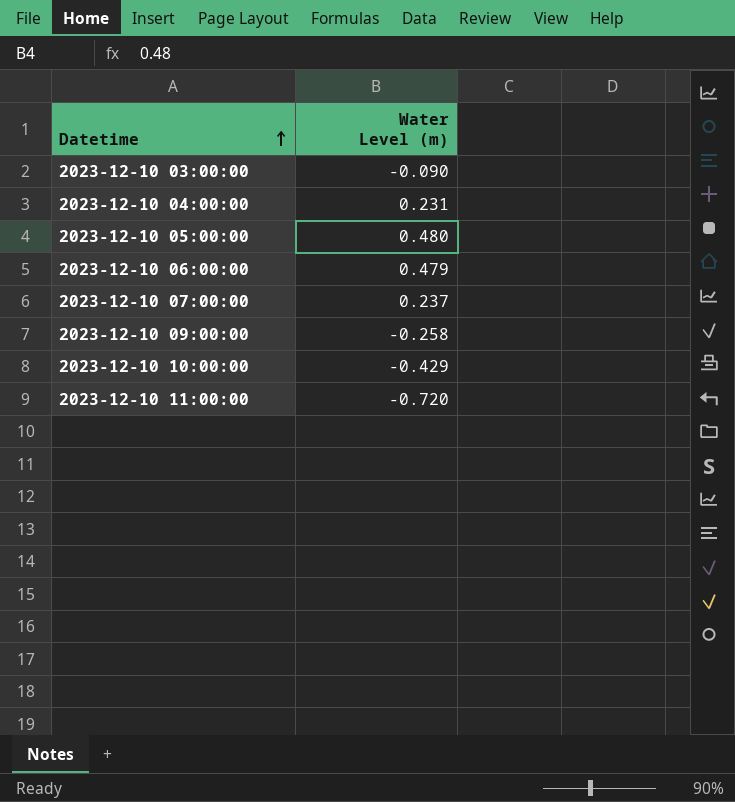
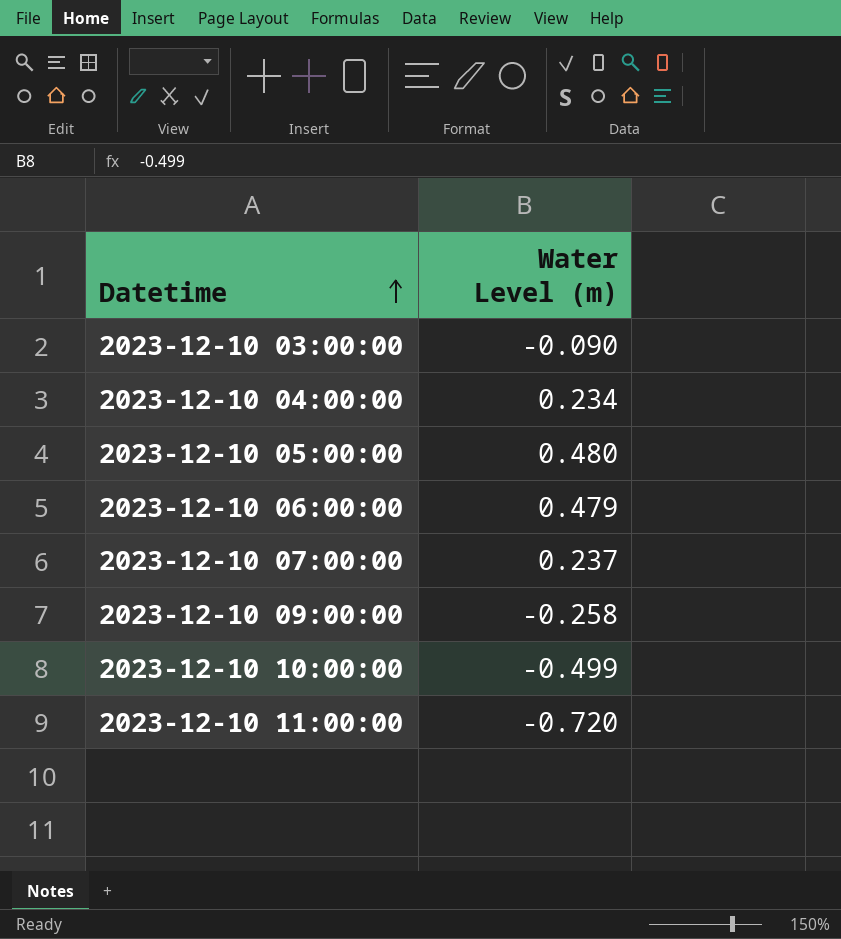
2023-12-10 04:00:00 | Water Level (m): 0.231 -> 0.234
2023-12-10 10:00:00 | Water Level (m): -0.429 -> -0.499

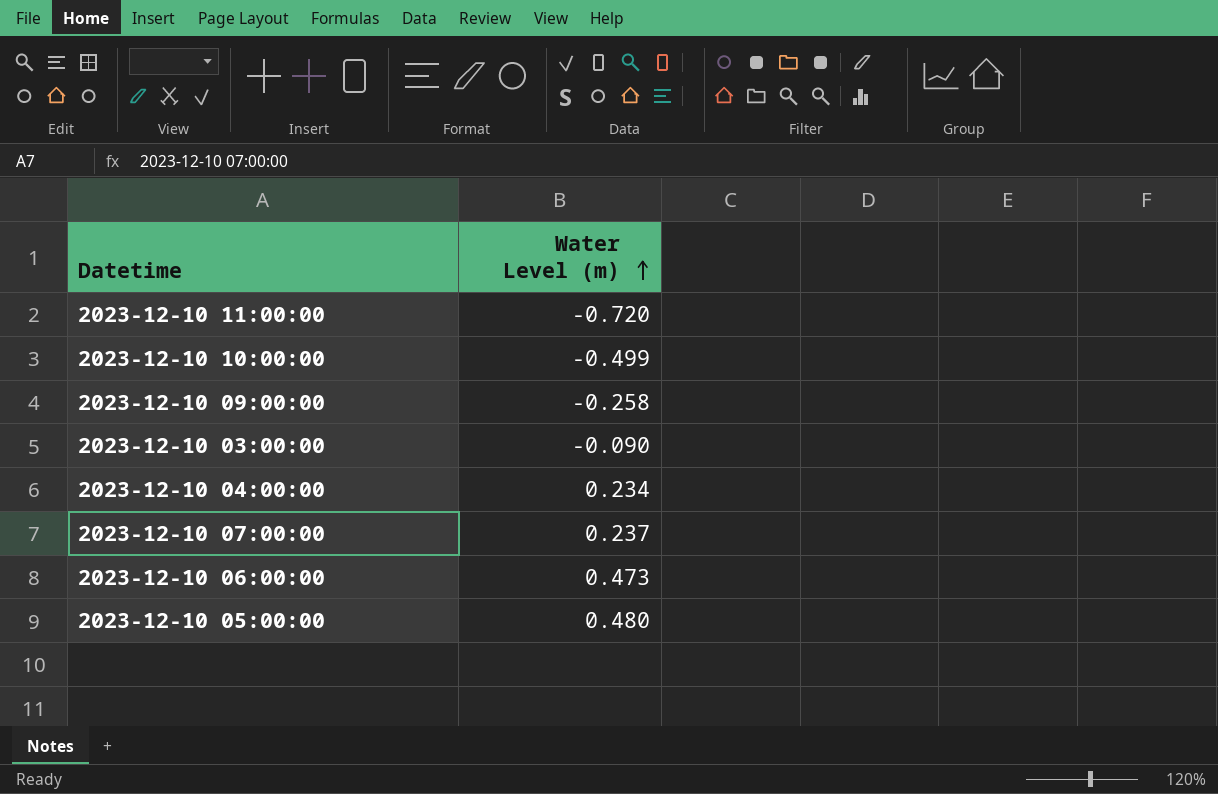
row order: Datetime ascending -> Water Level (m) ascending
2023-12-10 06:00:00 | Water Level (m): 0.479 -> 0.473

